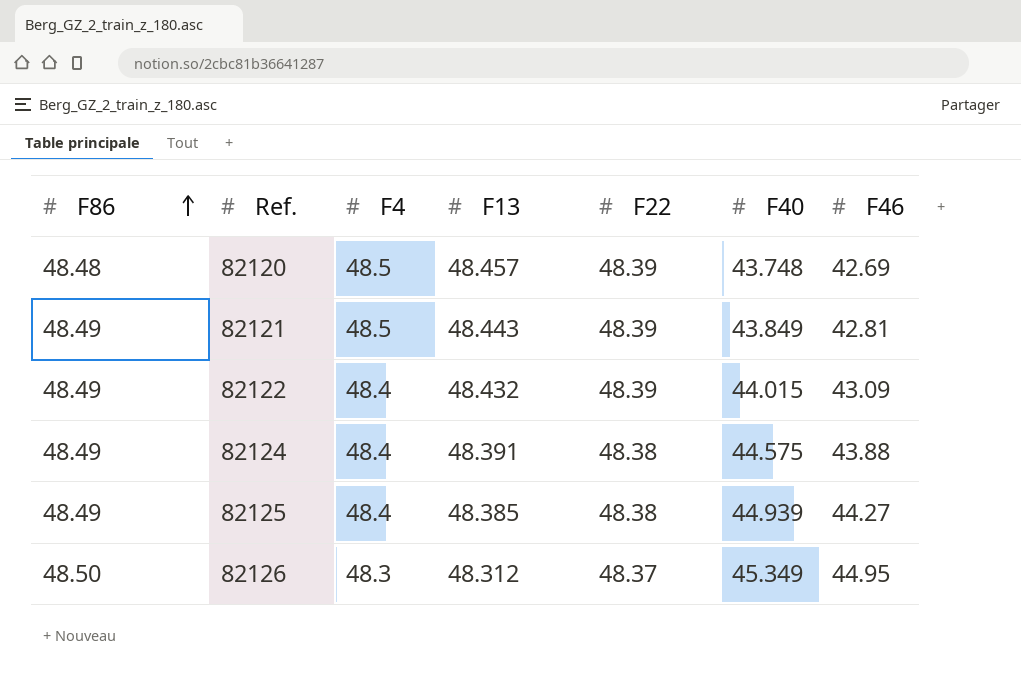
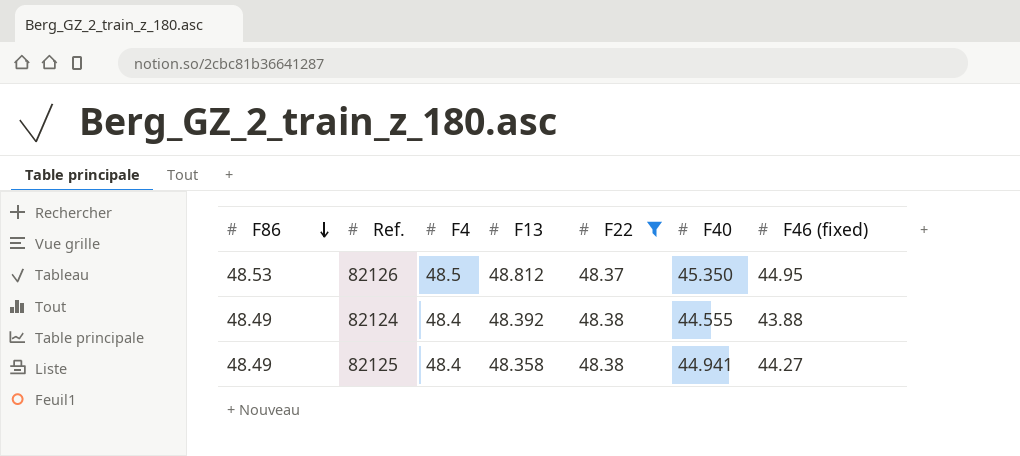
filter: none -> F22 != 48.39
row order: F86 ascending -> F86 descending
column name: F46 -> F46 (fixed)
82126 | F86: 48.50 -> 48.53
82126 | F4: 48.3 -> 48.5
82126 | F13: 48.312 -> 48.812
82126 | F40: 45.349 -> 45.350
82124 | F13: 48.391 -> 48.392
82124 | F40: 44.575 -> 44.555
82125 | F13: 48.385 -> 48.358
82125 | F40: 44.939 -> 44.941

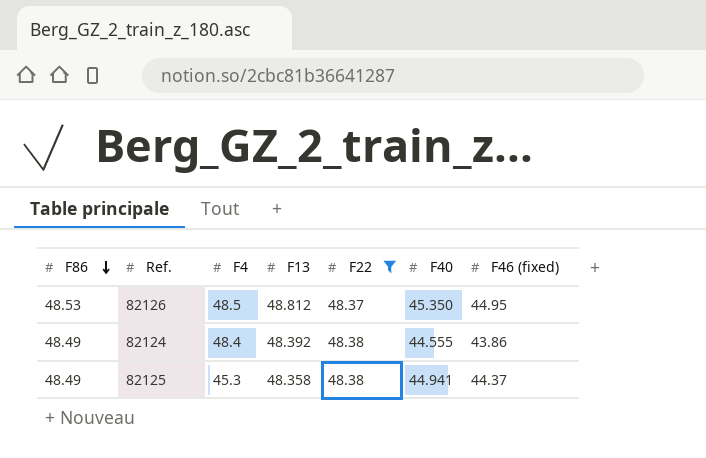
82124 | F46 (fixed): 43.88 -> 43.86
82125 | F4: 48.4 -> 45.3
82125 | F46 (fixed): 44.27 -> 44.37

